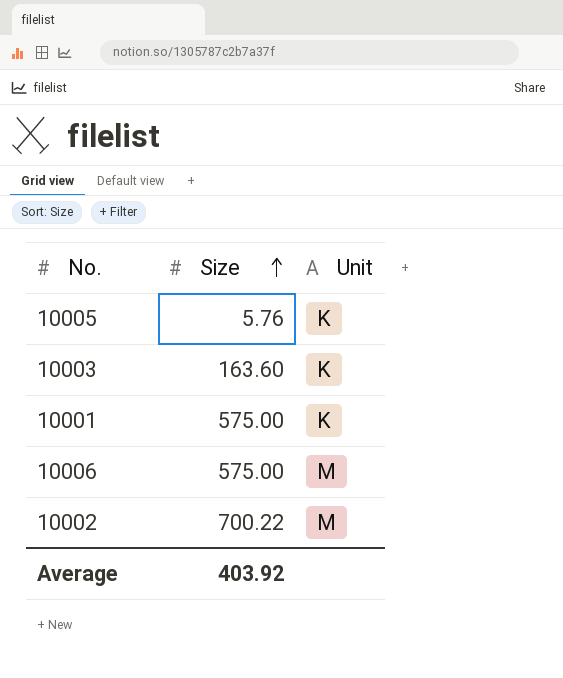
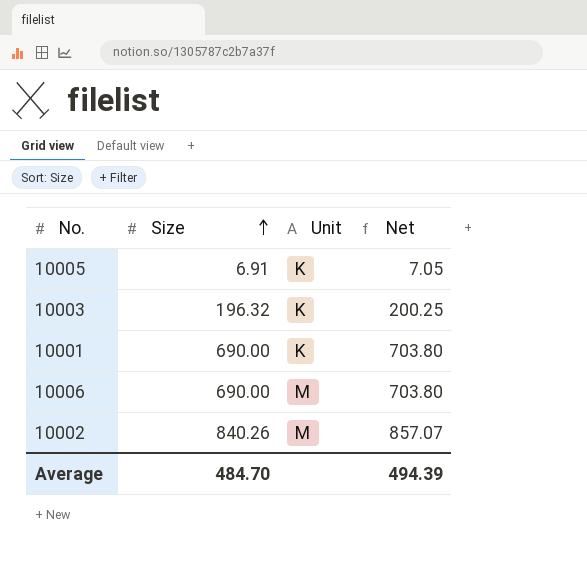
column Net | formula: none -> [Size] * 1.02
10005 | Size: 5.76 -> 6.91
10003 | Size: 163.60 -> 196.32
10001 | Size: 575.00 -> 690.00
10006 | Size: 575.00 -> 690.00
10002 | Size: 700.22 -> 840.26
Average | Size: 403.92 -> 484.70

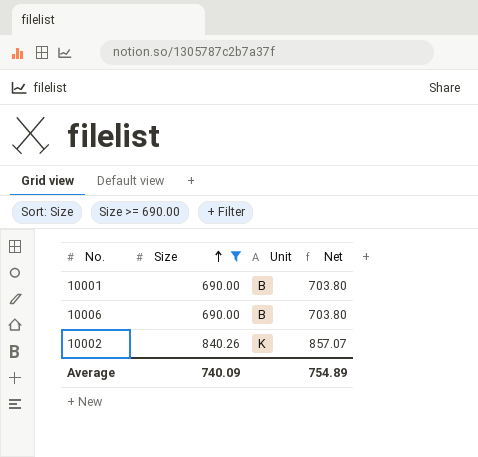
filter: none -> Size >= 690.00
10001 | Unit: K -> B
10006 | Unit: M -> B
10002 | Unit: M -> K
Average | Size: 484.70 -> 740.09
Average | Net: 494.39 -> 754.89

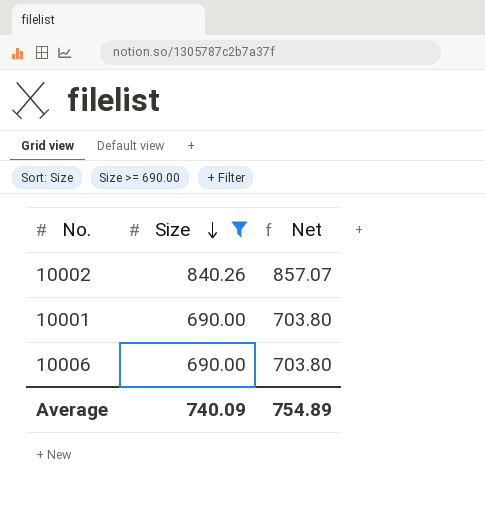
row order: Size ascending -> Size descending
column Unit | position: 3 -> none

